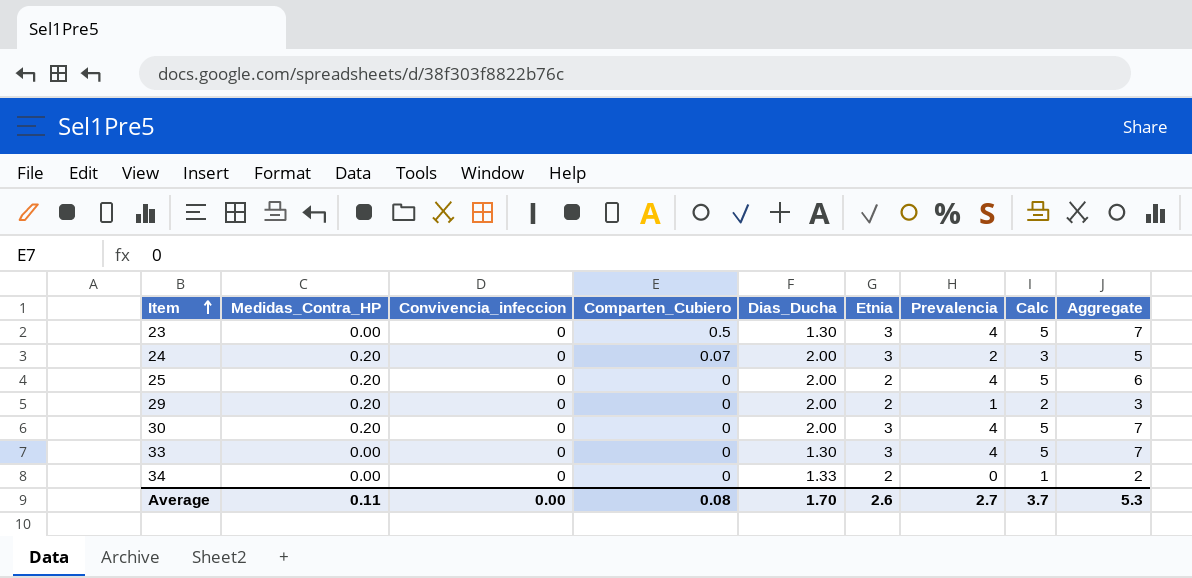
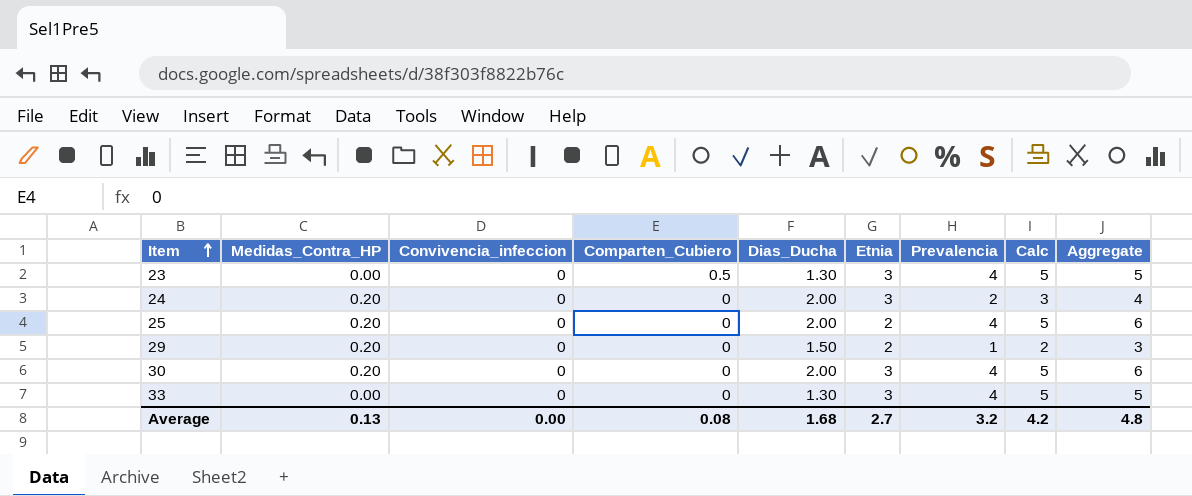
column Aggregate | formula: [Etnia] + [Prevalencia] -> [Dias_Ducha] + [Prevalencia]
row 34: 0.00 | 0 | 0 | 1.33 | 2 | 0 | 1 | 2 -> none
24 | Comparten_Cubiero: 0.07 -> 0
29 | Dias_Ducha: 2.00 -> 1.50
Average | Medidas_Contra_HP: 0.11 -> 0.13
Average | Dias_Ducha: 1.70 -> 1.68
Average | Etnia: 2.6 -> 2.7
Average | Prevalencia: 2.7 -> 3.2
Average | Calc: 3.7 -> 4.2
Average | Aggregate: 5.3 -> 4.8

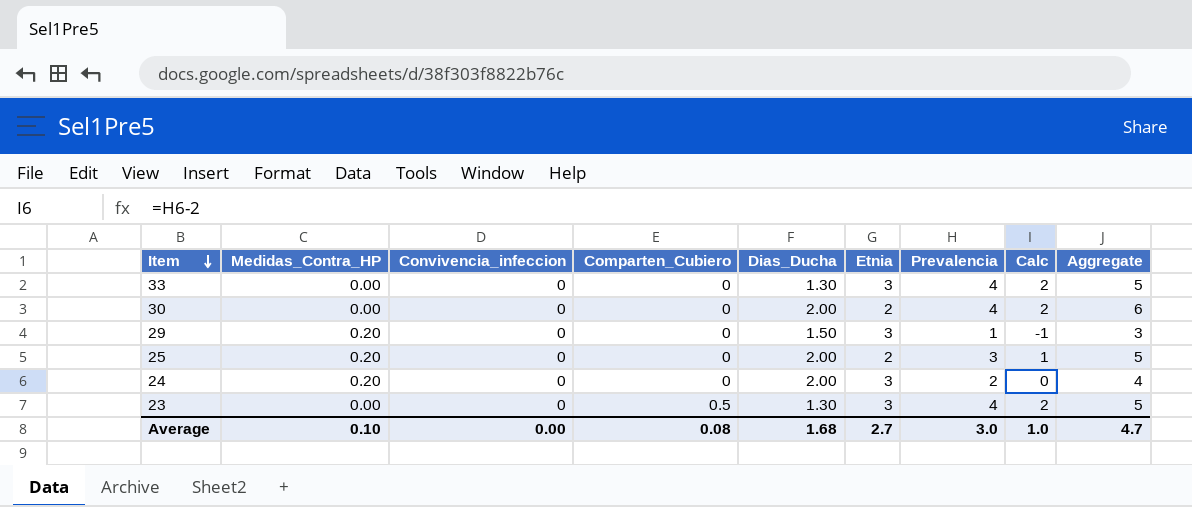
row order: Item ascending -> Item descending
column Calc | formula: [Prevalencia] + 1 -> [Prevalencia] - 2
30 | Medidas_Contra_HP: 0.20 -> 0.00
30 | Etnia: 3 -> 2
29 | Etnia: 2 -> 3
25 | Prevalencia: 4 -> 3
25 | Aggregate: 6 -> 5
Average | Medidas_Contra_HP: 0.13 -> 0.10
Average | Prevalencia: 3.2 -> 3.0
Average | Calc: 4.2 -> 1.0
Average | Aggregate: 4.8 -> 4.7

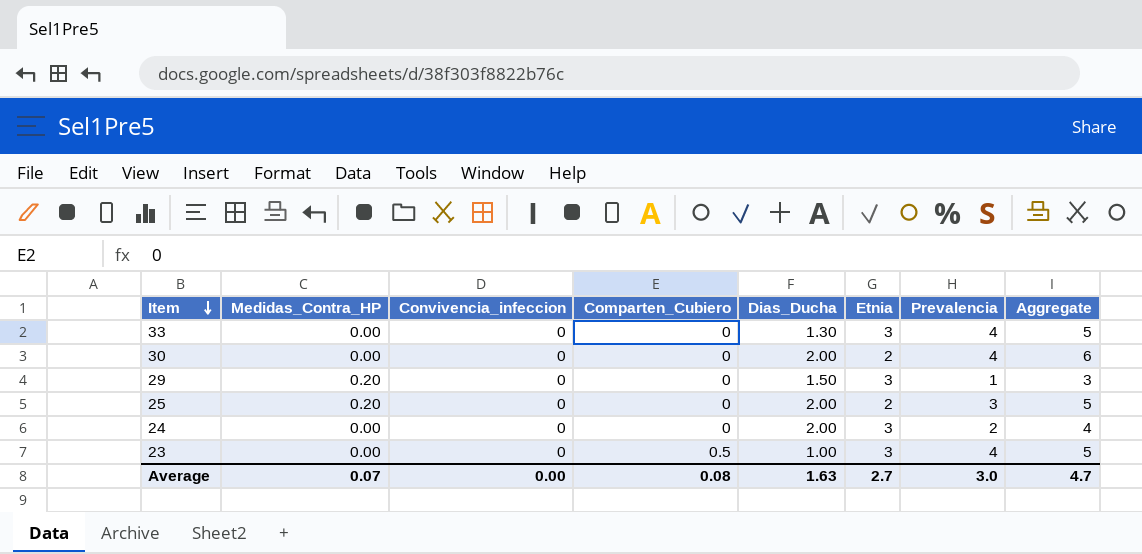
column Calc | formula: [Prevalencia] - 2 -> none
24 | Medidas_Contra_HP: 0.20 -> 0.00
23 | Dias_Ducha: 1.30 -> 1.00
Average | Medidas_Contra_HP: 0.10 -> 0.07
Average | Dias_Ducha: 1.68 -> 1.63

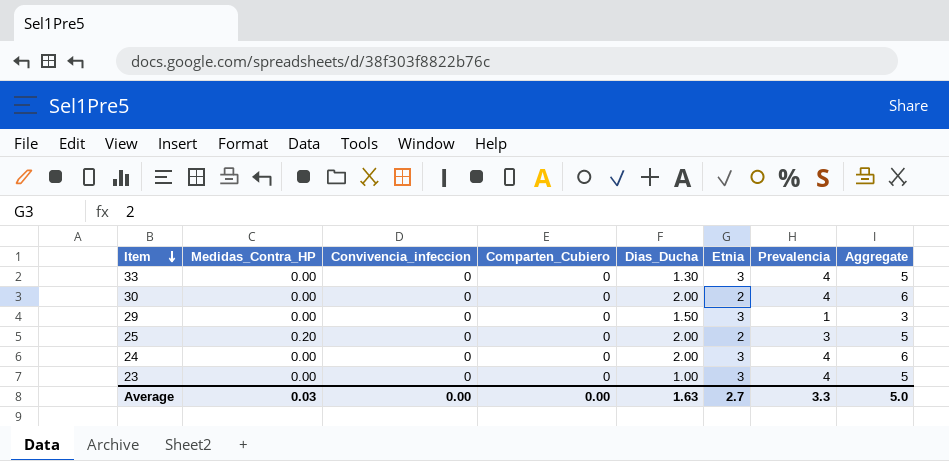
29 | Medidas_Contra_HP: 0.20 -> 0.00
24 | Prevalencia: 2 -> 4
24 | Aggregate: 4 -> 6
23 | Comparten_Cubiero: 0.5 -> 0
Average | Medidas_Contra_HP: 0.07 -> 0.03
Average | Comparten_Cubiero: 0.08 -> 0.00
Average | Prevalencia: 3.0 -> 3.3
Average | Aggregate: 4.7 -> 5.0

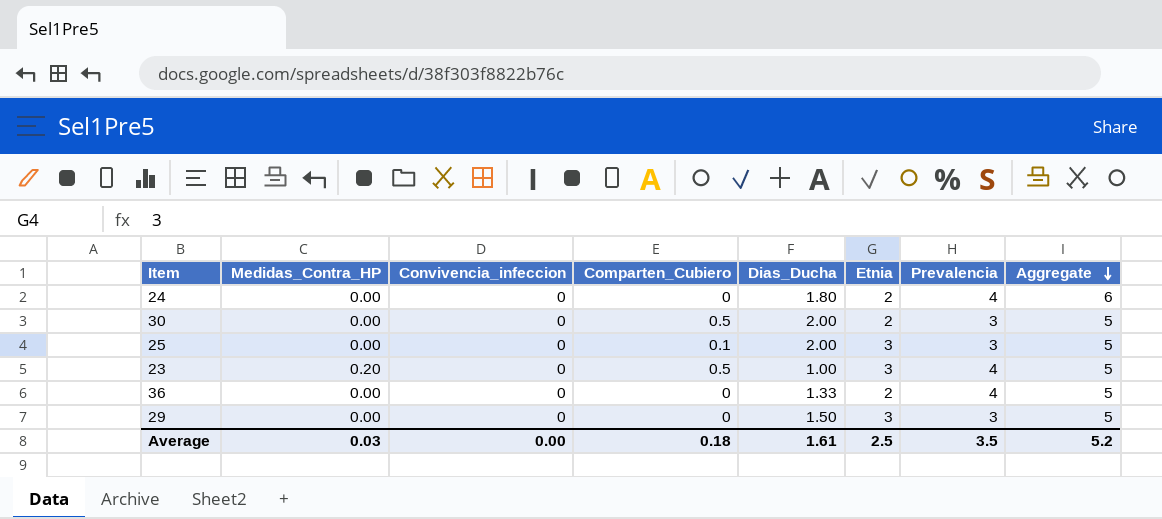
row order: Item descending -> Aggregate descending
row 33: 0.00 | 0 | 0 | 1.30 | 3 | 4 | 5 -> none
24 | Dias_Ducha: 2.00 -> 1.80
24 | Etnia: 3 -> 2
30 | Comparten_Cubiero: 0 -> 0.5
30 | Prevalencia: 4 -> 3
30 | Aggregate: 6 -> 5
25 | Medidas_Contra_HP: 0.20 -> 0.00
25 | Comparten_Cubiero: 0 -> 0.1
25 | Etnia: 2 -> 3
23 | Medidas_Contra_HP: 0.00 -> 0.20
23 | Comparten_Cubiero: 0 -> 0.5
row 36: none -> 0.00 | 0 | 0 | 1.33 | 2 | 4 | 5
29 | Prevalencia: 1 -> 3
29 | Aggregate: 3 -> 5
Average | Comparten_Cubiero: 0.00 -> 0.18
Average | Dias_Ducha: 1.63 -> 1.61
Average | Etnia: 2.7 -> 2.5
Average | Prevalencia: 3.3 -> 3.5
Average | Aggregate: 5.0 -> 5.2

